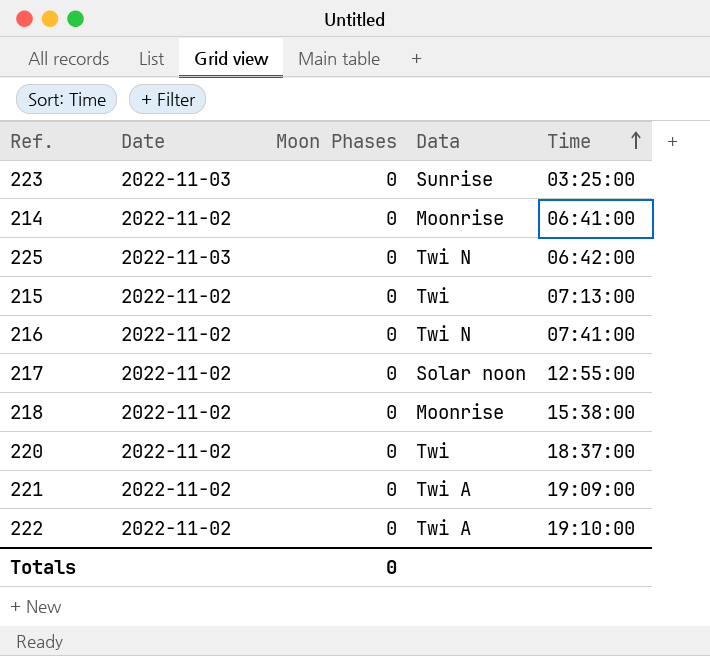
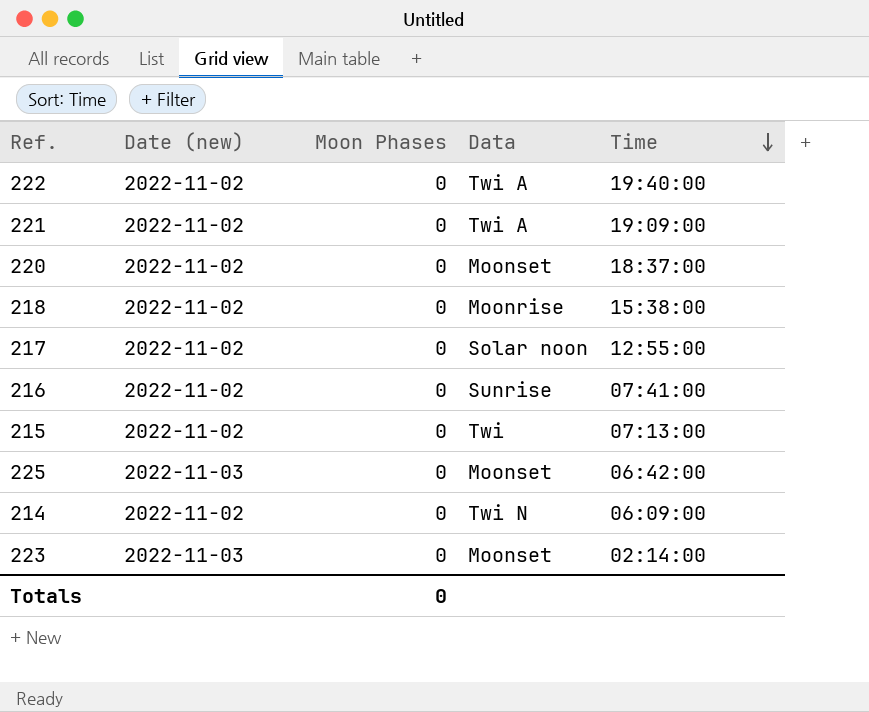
row order: Time ascending -> Time descending
column name: Date -> Date (new)
222 | Time: 19:10:00 -> 19:40:00
220 | Data: Twi -> Moonset
216 | Data: Twi N -> Sunrise
225 | Data: Twi N -> Moonset
214 | Data: Moonrise -> Twi N
214 | Time: 06:41:00 -> 06:09:00
223 | Data: Sunrise -> Moonset
223 | Time: 03:25:00 -> 02:14:00

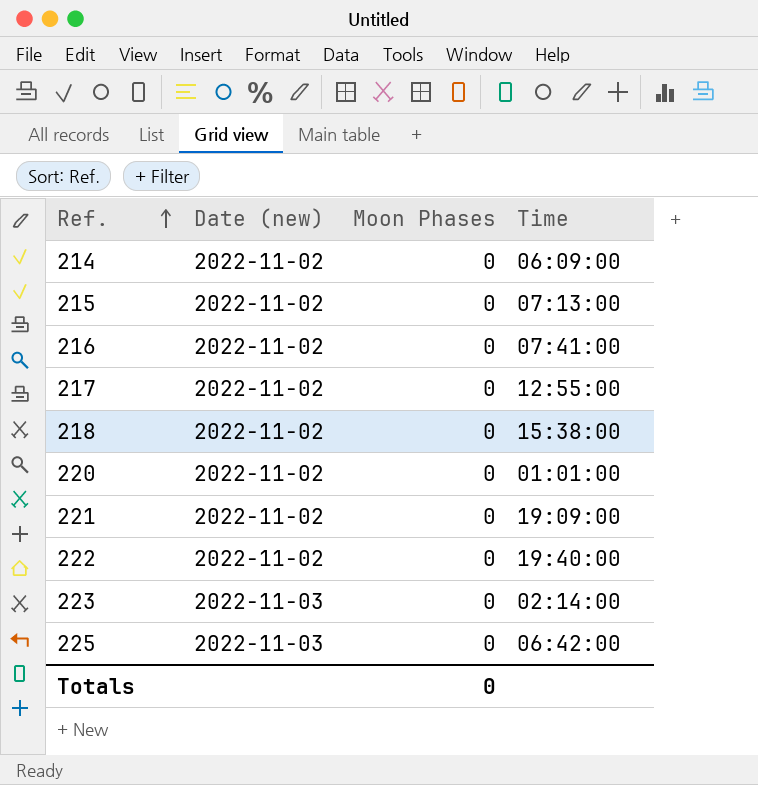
row order: Time descending -> Ref. ascending
column Data | position: 4 -> none
220 | Time: 18:37:00 -> 01:01:00

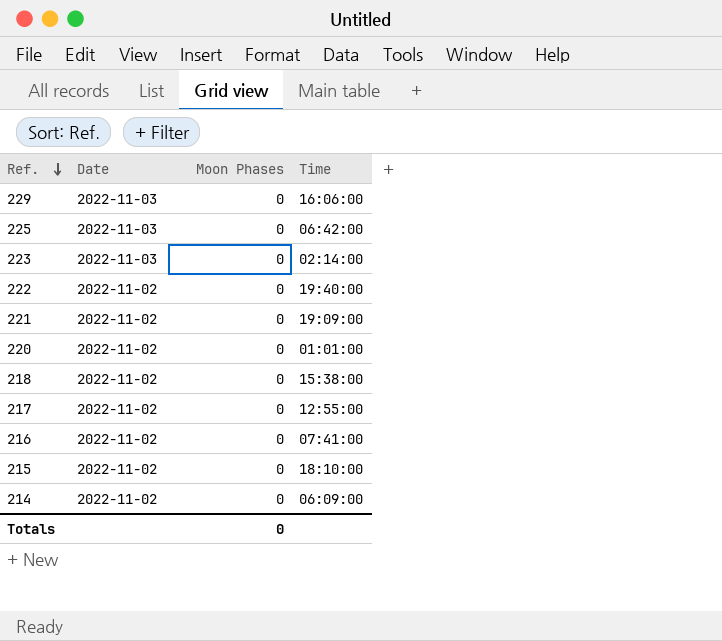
row order: Ref. ascending -> Ref. descending
column name: Date (new) -> Date
row 229: none -> 2022-11-03 | 0 | 16:06:00
215 | Time: 07:13:00 -> 18:10:00

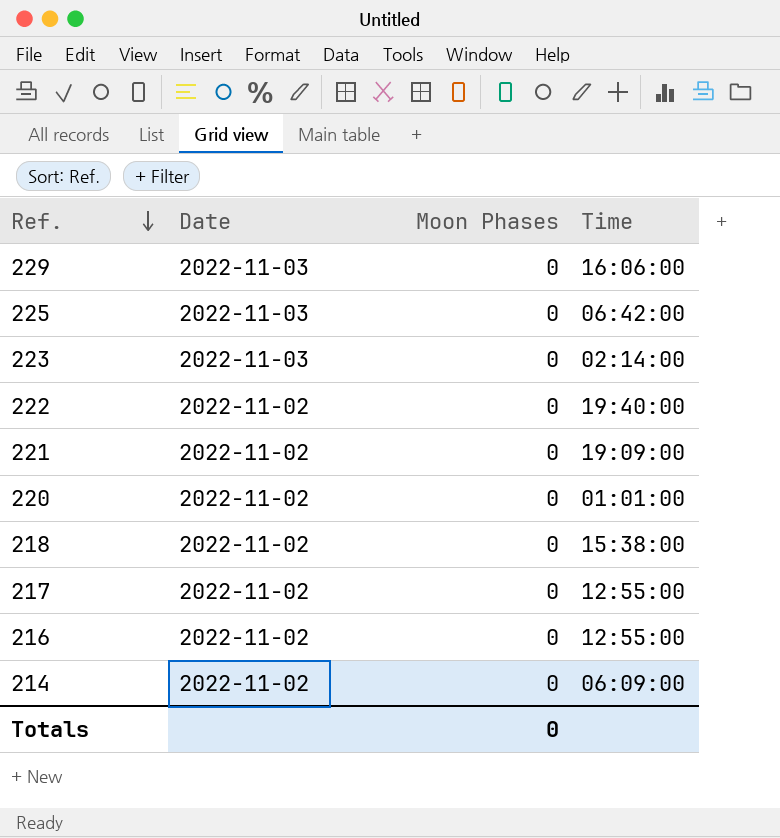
row 215: 2022-11-02 | 0 | 18:10:00 -> none
216 | Time: 07:41:00 -> 12:55:00

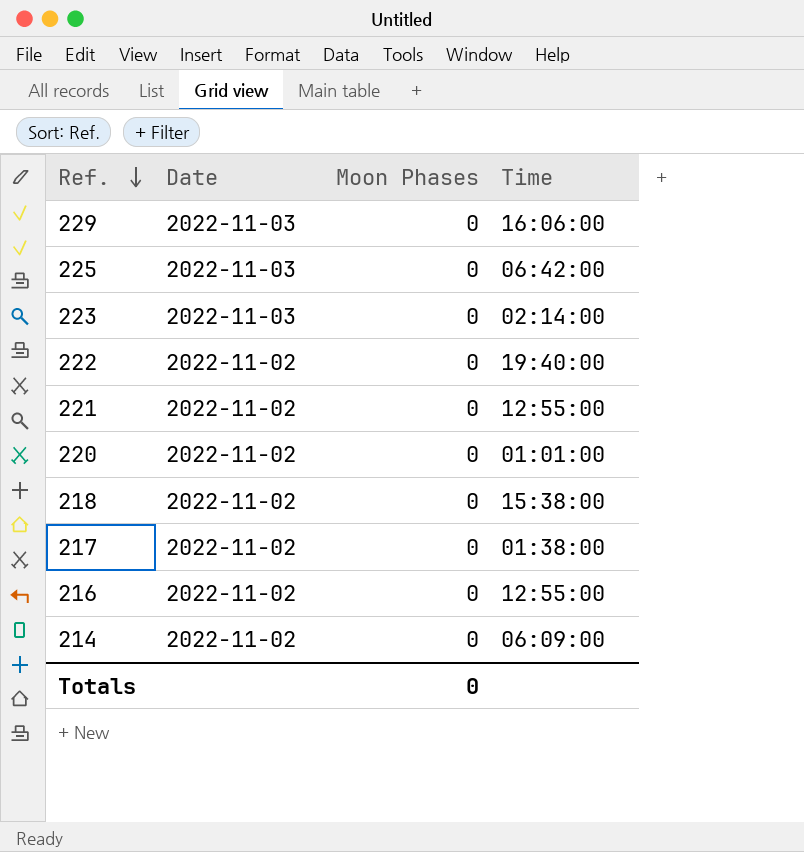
221 | Time: 19:09:00 -> 12:55:00
217 | Time: 12:55:00 -> 01:38:00

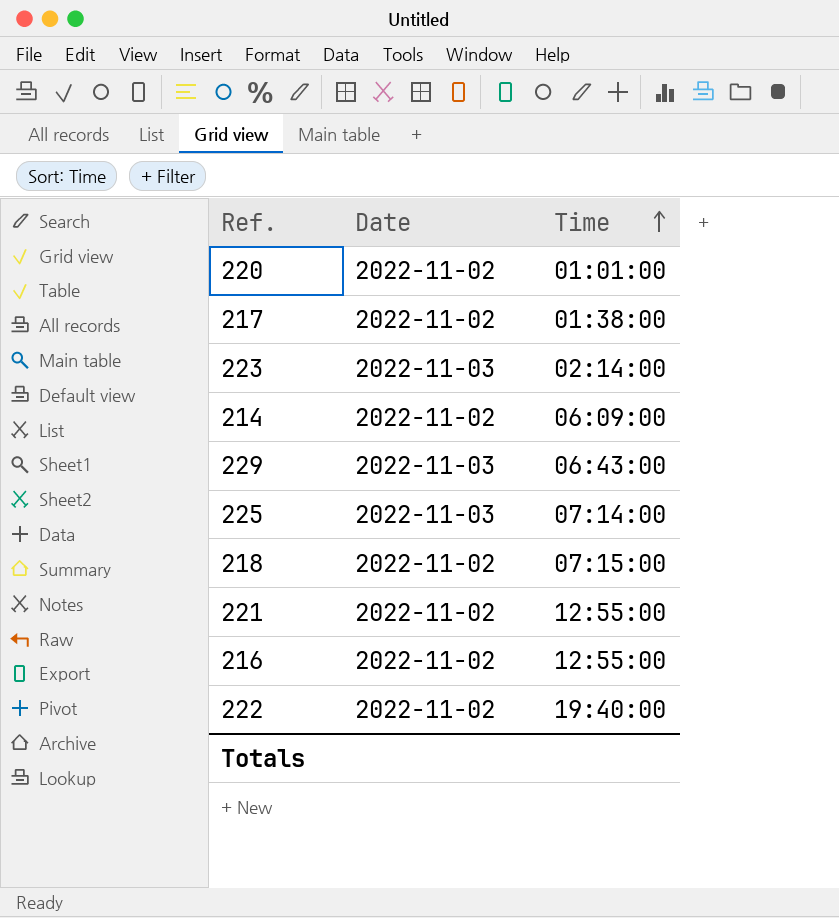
row order: Ref. descending -> Time ascending
column Moon Phases | position: 3 -> none
229 | Time: 16:06:00 -> 06:43:00
225 | Time: 06:42:00 -> 07:14:00
218 | Time: 15:38:00 -> 07:15:00

